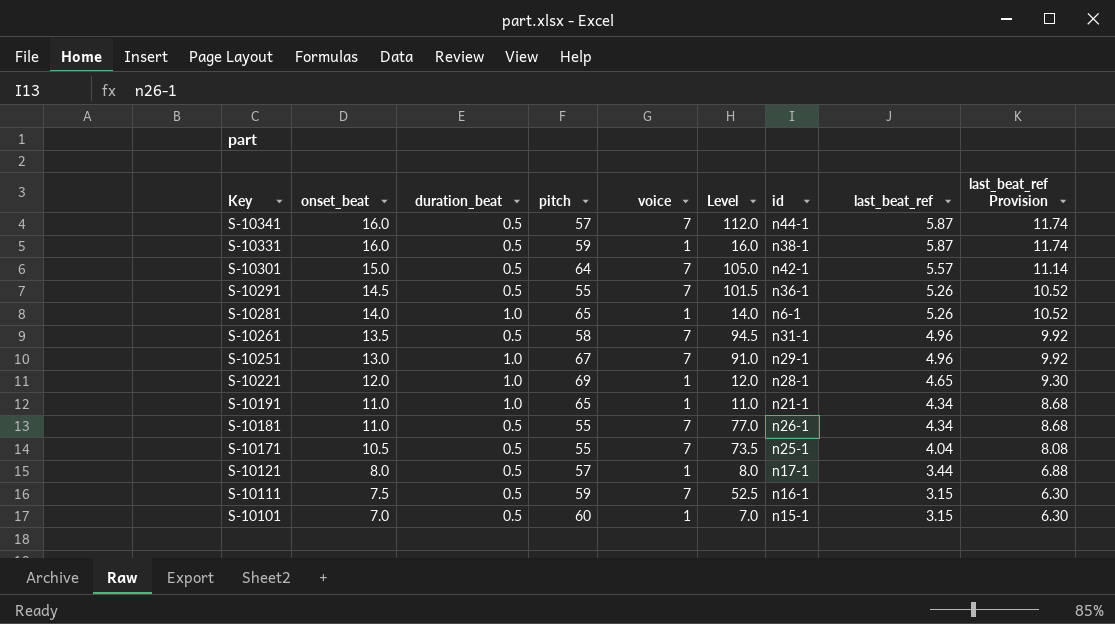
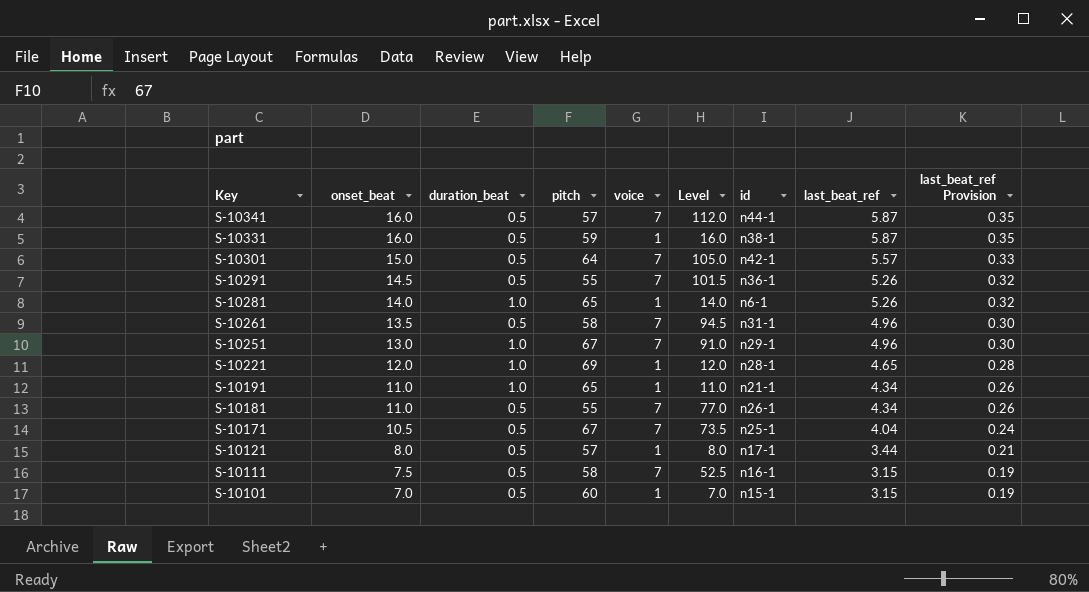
column last_beat_ref Provision | formula: [last_beat_ref] * 2 -> [last_beat_ref] * 0.06
S-10171 | pitch: 55 -> 67
S-10111 | pitch: 59 -> 58

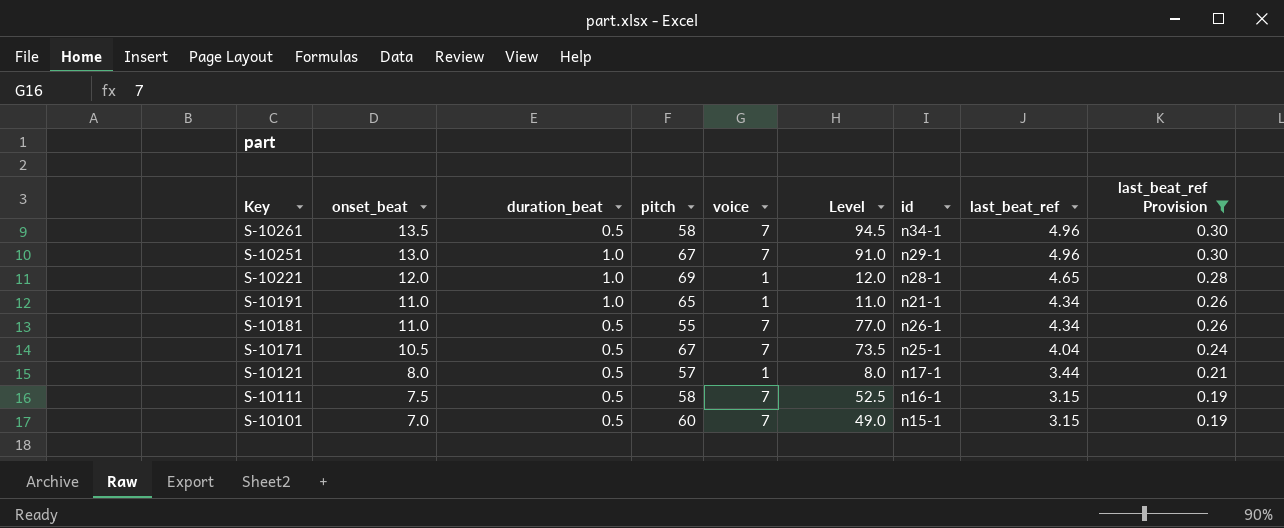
filter: none -> last_beat_ref Provision <= 0.30
S-10261 | id: n31-1 -> n34-1
S-10101 | voice: 1 -> 7
S-10101 | Level: 7.0 -> 49.0

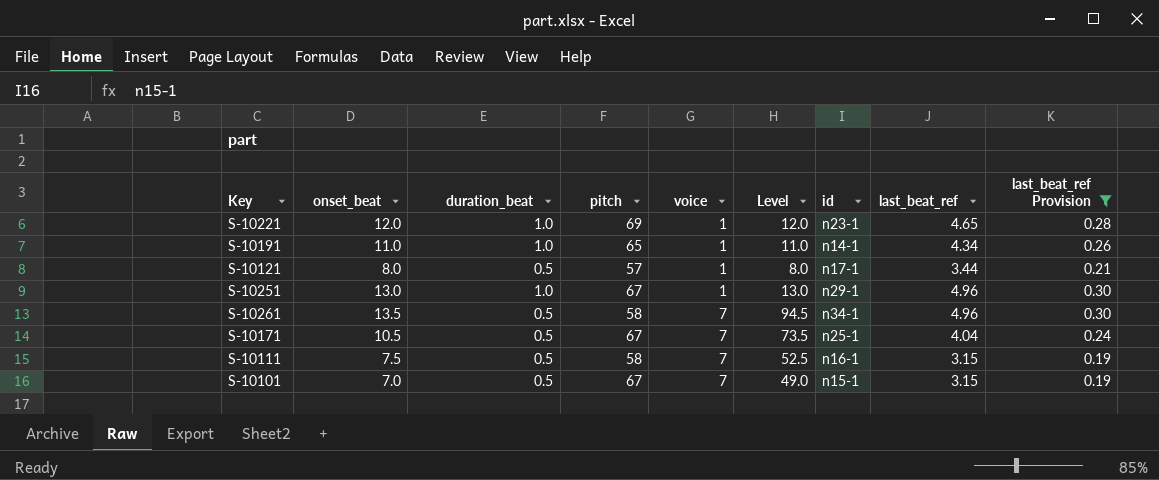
row order: Key descending -> voice ascending
row S-10181: 11.0 | 0.5 | 55 | 7 | 77.0 | n26-1 | 4.34 | 0.26 -> none
S-10221 | id: n28-1 -> n23-1
S-10191 | id: n21-1 -> n14-1
S-10251 | voice: 7 -> 1
S-10251 | Level: 91.0 -> 13.0
S-10101 | pitch: 60 -> 67

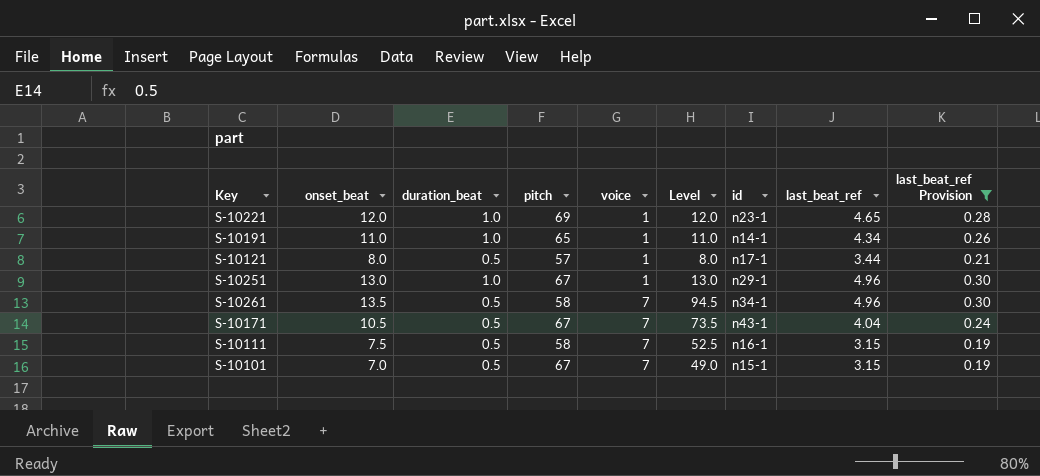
S-10171 | id: n25-1 -> n43-1

